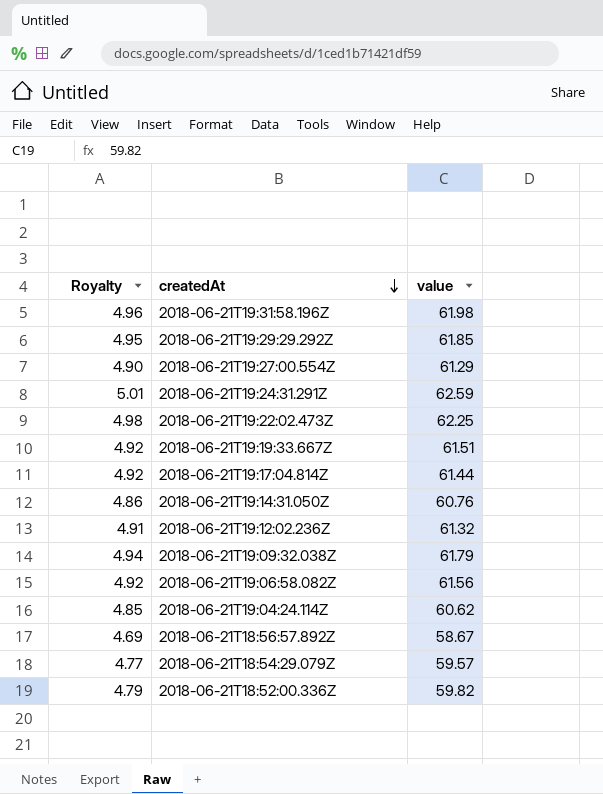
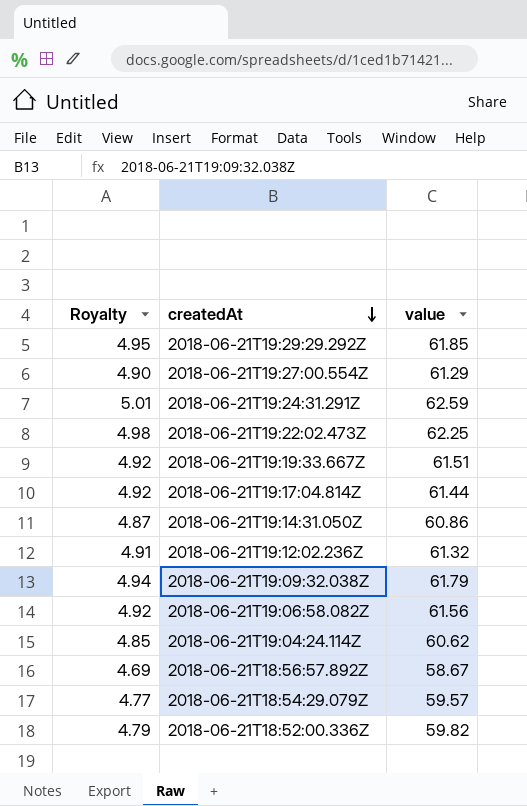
row 2018-06-21T19:31:58.196Z: 4.96 | 61.98 -> none
2018-06-21T19:14:31.050Z | Royalty: 4.86 -> 4.87
2018-06-21T19:14:31.050Z | value: 60.76 -> 60.86

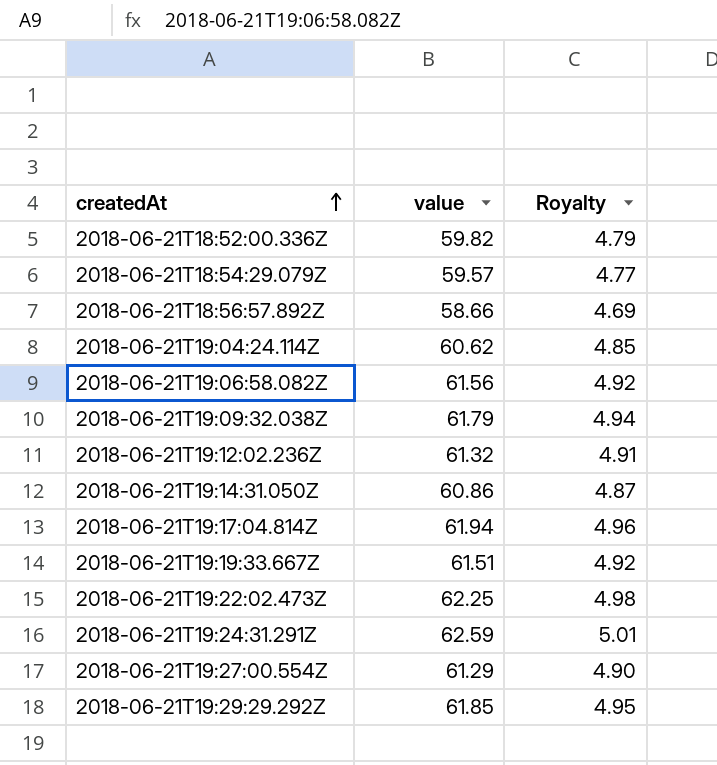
row order: createdAt descending -> createdAt ascending
column Royalty | position: 1 -> 3
2018-06-21T18:56:57.892Z | value: 58.67 -> 58.66
2018-06-21T19:17:04.814Z | value: 61.44 -> 61.94
2018-06-21T19:17:04.814Z | Royalty: 4.92 -> 4.96

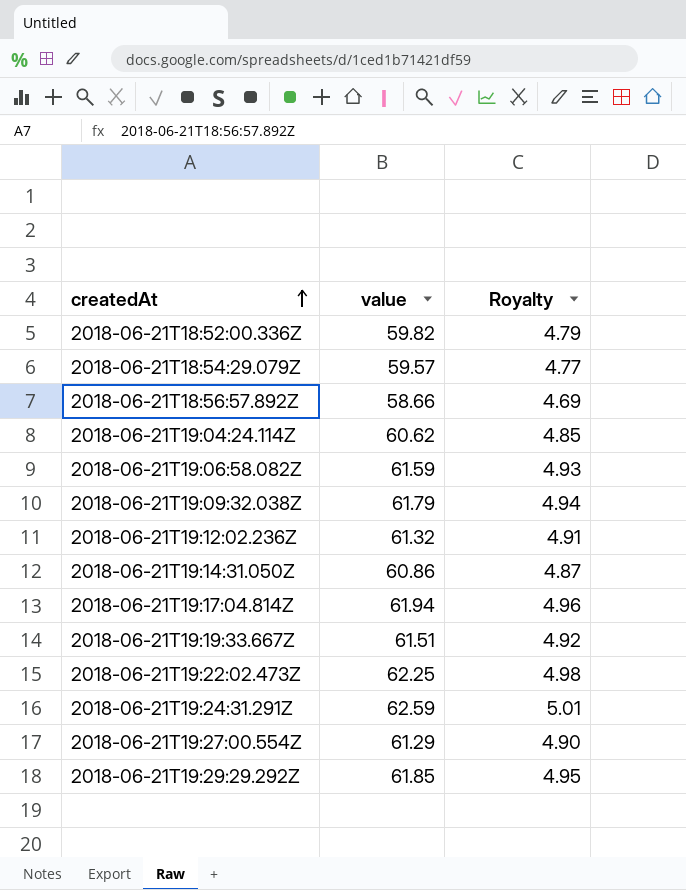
2018-06-21T19:06:58.082Z | value: 61.56 -> 61.59
2018-06-21T19:06:58.082Z | Royalty: 4.92 -> 4.93

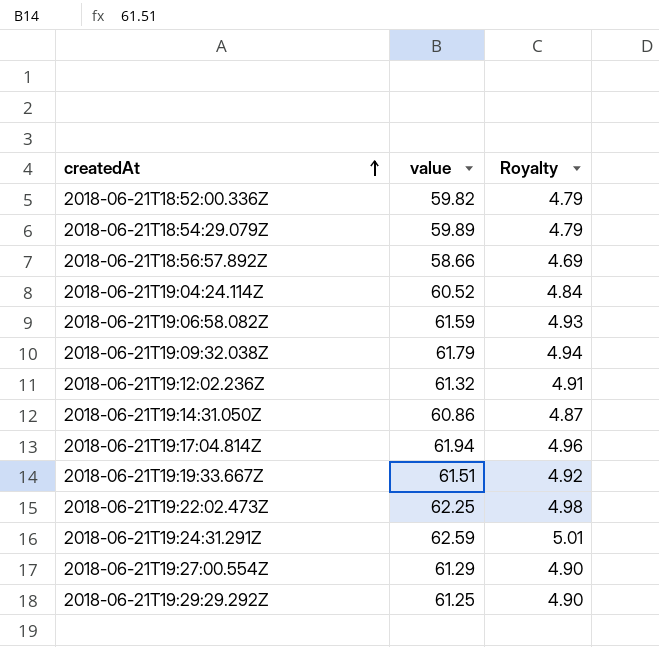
2018-06-21T18:54:29.079Z | value: 59.57 -> 59.89
2018-06-21T18:54:29.079Z | Royalty: 4.77 -> 4.79
2018-06-21T19:04:24.114Z | value: 60.62 -> 60.52
2018-06-21T19:04:24.114Z | Royalty: 4.85 -> 4.84
2018-06-21T19:29:29.292Z | value: 61.85 -> 61.25
2018-06-21T19:29:29.292Z | Royalty: 4.95 -> 4.90

